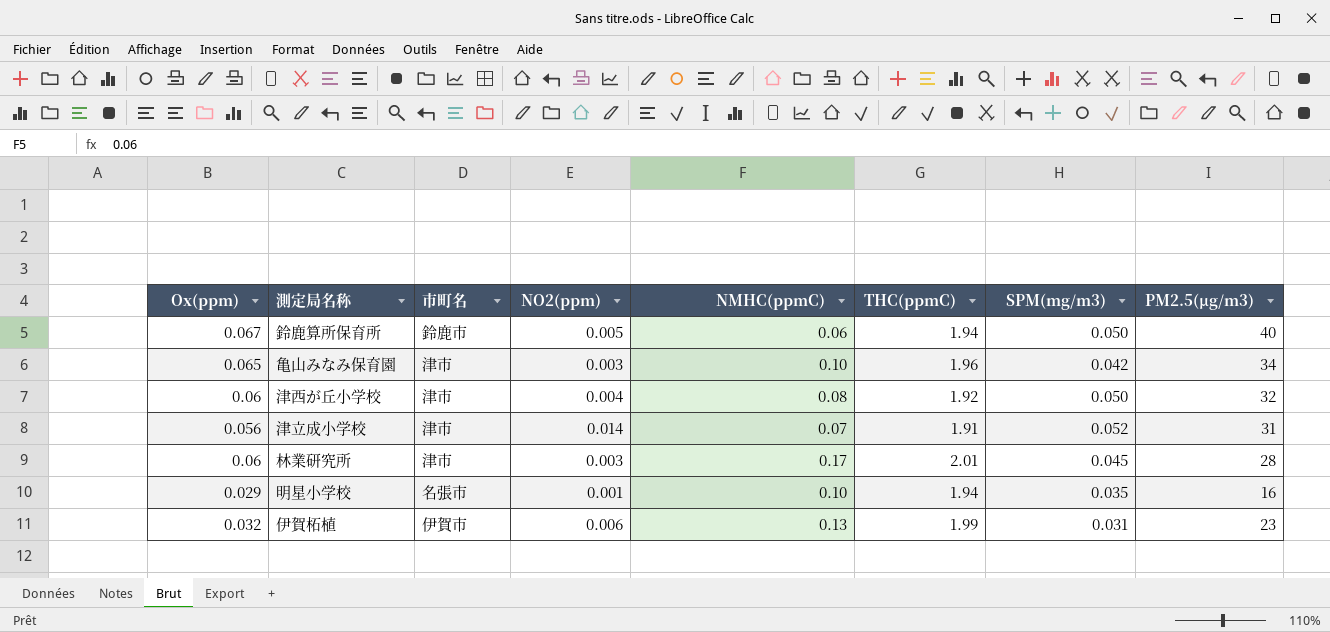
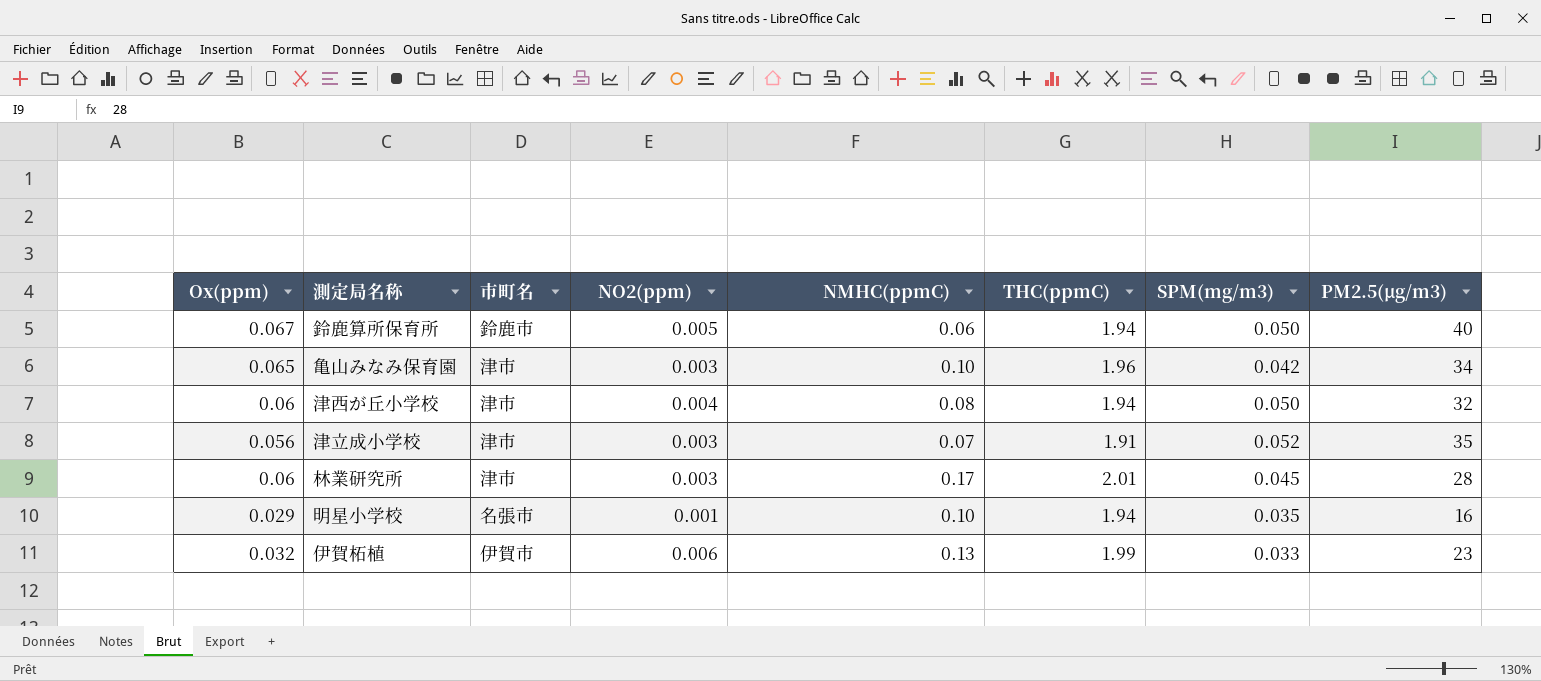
津西が丘小学校 | THC(ppmC): 1.92 -> 1.94
津立成小学校 | NO2(ppm): 0.014 -> 0.003
津立成小学校 | PM2.5(μg/m3): 31 -> 35
伊賀柘植 | SPM(mg/m3): 0.031 -> 0.033

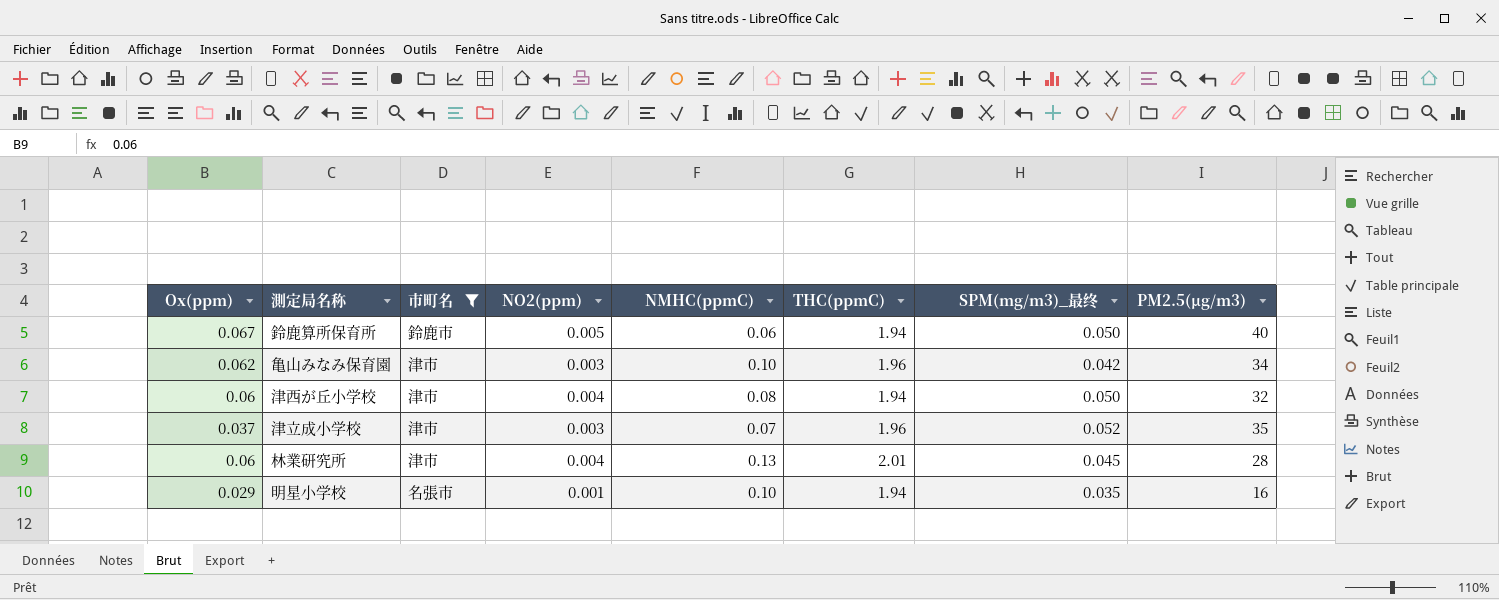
filter: none -> 市町名 != 伊賀市
column name: SPM(mg/m3) -> SPM(mg/m3)_最终
亀山みなみ保育園 | Ox(ppm): 0.065 -> 0.062
津立成小学校 | Ox(ppm): 0.056 -> 0.037
津立成小学校 | THC(ppmC): 1.91 -> 1.96
林業研究所 | NO2(ppm): 0.003 -> 0.004
林業研究所 | NMHC(ppmC): 0.17 -> 0.13

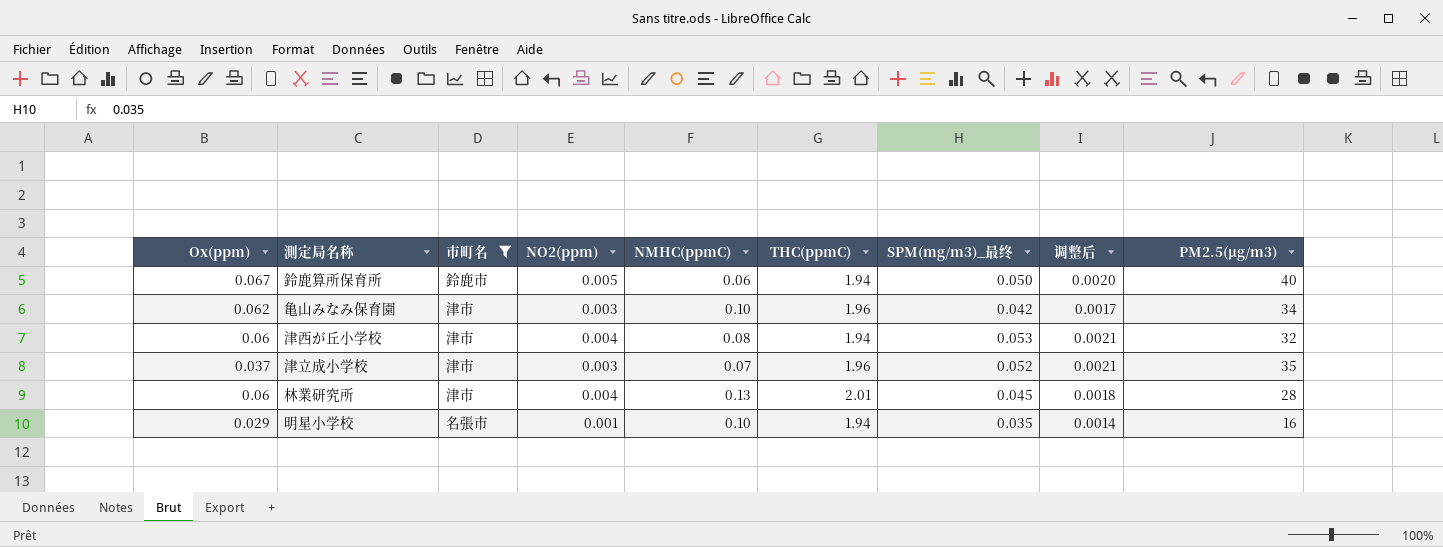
column 调整后 | formula: none -> [SPM(mg/m3)_最终] * 0.04
津西が丘小学校 | SPM(mg/m3)_最终: 0.050 -> 0.053

